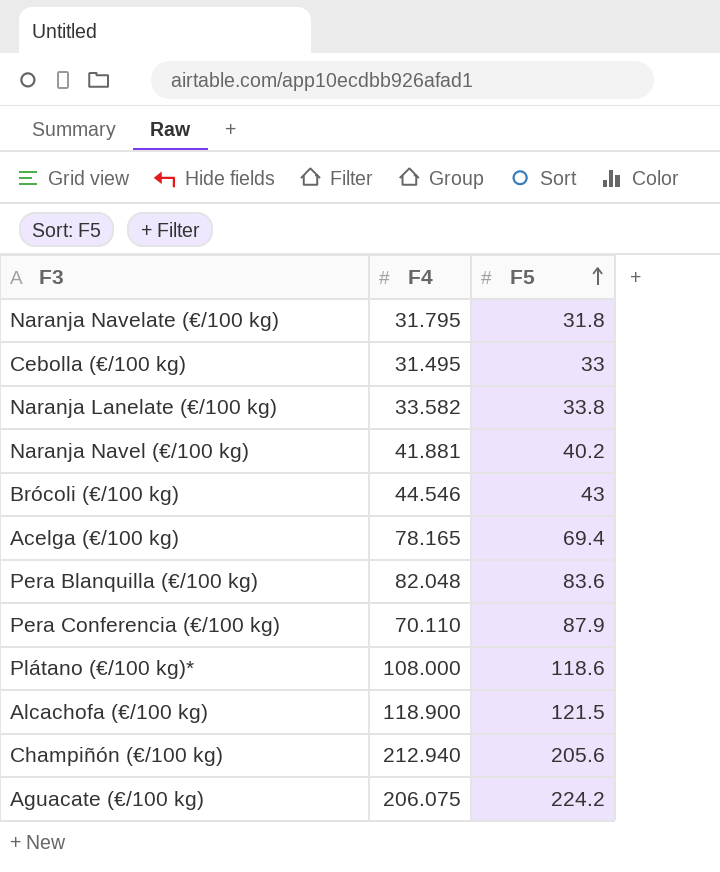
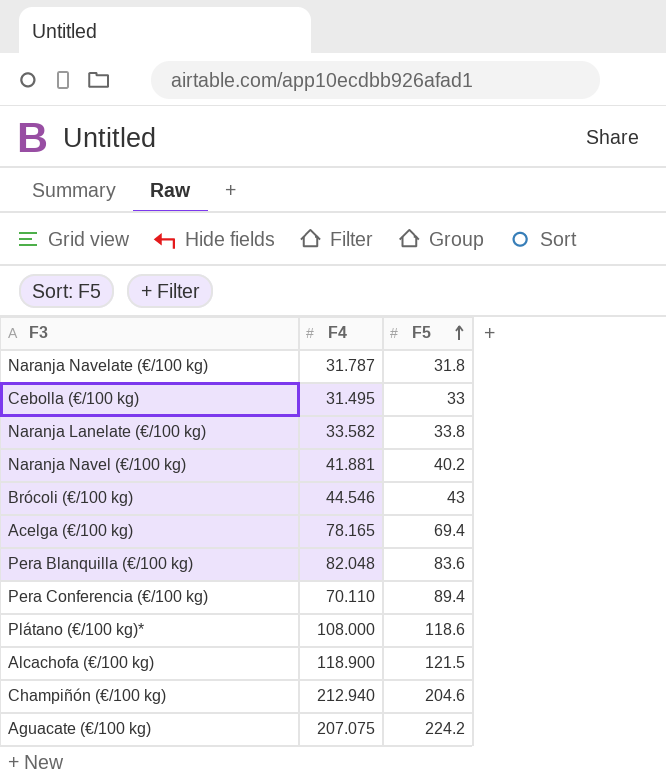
Naranja Navelate (€/100 kg) | F4: 31.795 -> 31.787
Pera Conferencia (€/100 kg) | F5: 87.9 -> 89.4
Champiñón (€/100 kg) | F5: 205.6 -> 204.6
Aguacate (€/100 kg) | F4: 206.075 -> 207.075

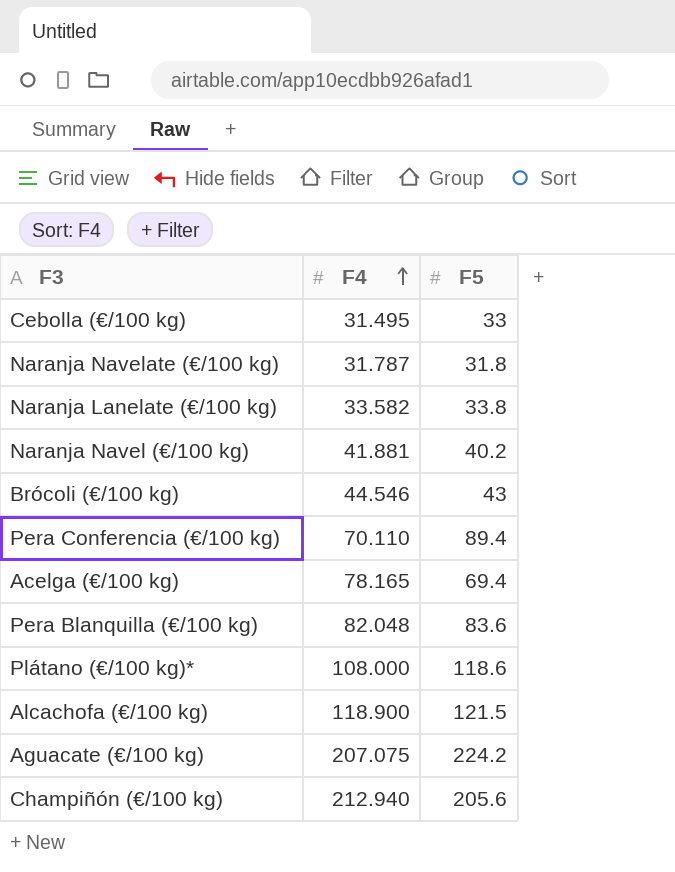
row order: F5 ascending -> F4 ascending
Champiñón (€/100 kg) | F5: 204.6 -> 205.6

